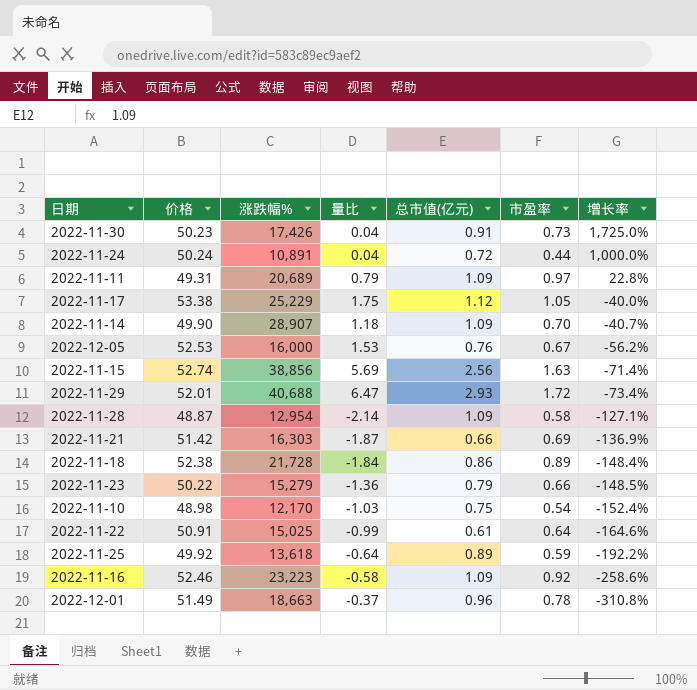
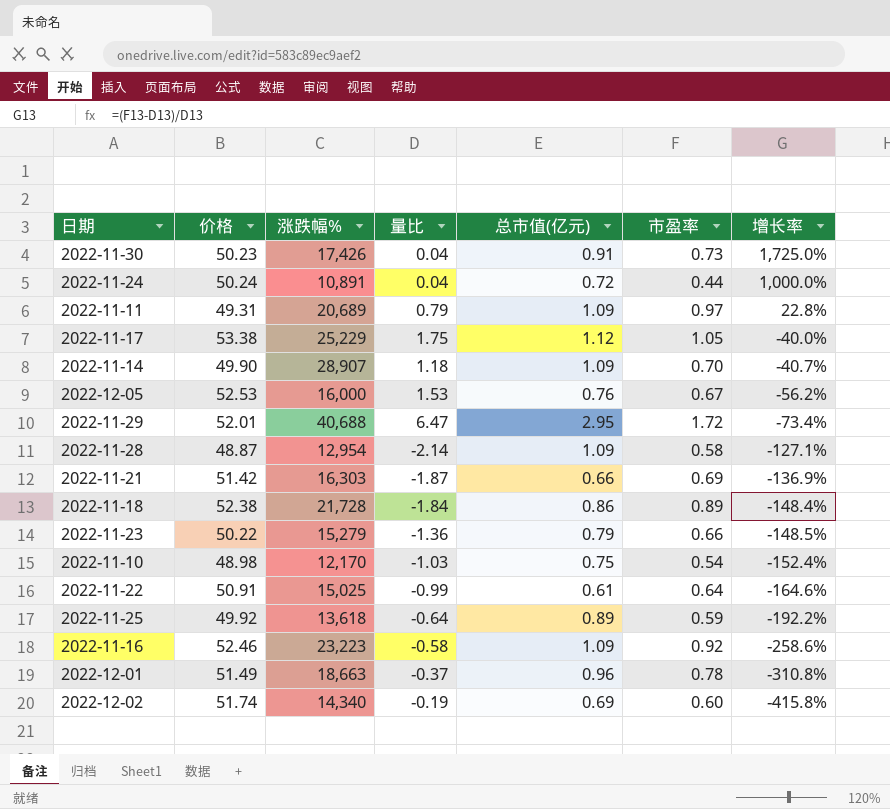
row 2022-11-15: 52.74 | 38,856 | 5.69 | 2.56 | 1.63 | -71.4% -> none
2022-11-29 | 总市值(亿元): 2.93 -> 2.95
row 2022-12-02: none -> 51.74 | 14,340 | -0.19 | 0.69 | 0.60 | -415.8%

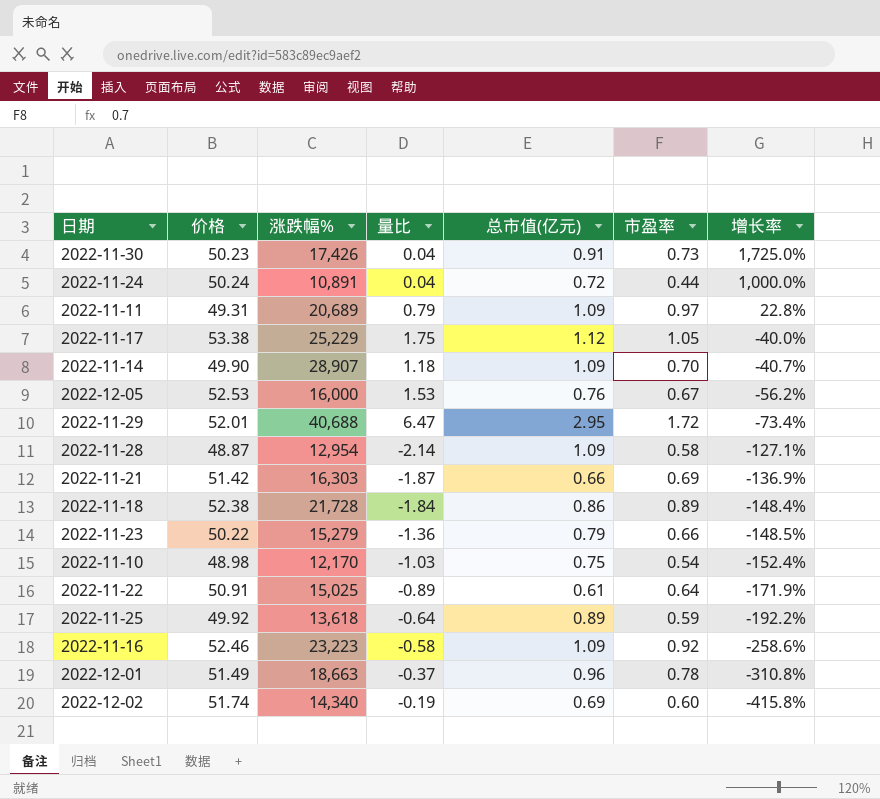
2022-11-22 | 量比: -0.99 -> -0.89
2022-11-22 | 增长率: -164.6% -> -171.9%

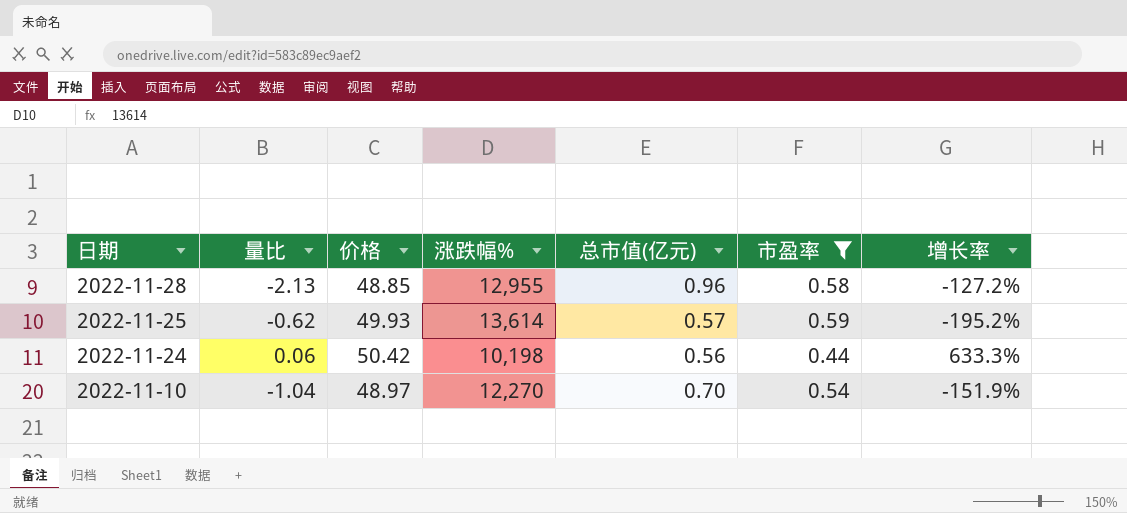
filter: none -> 市盈率 <= 0.59
row order: 增长率 descending -> 日期 descending
column 量比 | position: 4 -> 2
2022-11-28 | 量比: -2.14 -> -2.13
2022-11-28 | 价格: 48.87 -> 48.85
2022-11-28 | 涨跌幅%: 12,954 -> 12,955
2022-11-28 | 总市值(亿元): 1.09 -> 0.96
2022-11-28 | 增长率: -127.1% -> -127.2%
2022-11-25 | 量比: -0.64 -> -0.62
2022-11-25 | 价格: 49.92 -> 49.93
2022-11-25 | 涨跌幅%: 13,618 -> 13,614
2022-11-25 | 总市值(亿元): 0.89 -> 0.57
2022-11-25 | 增长率: -192.2% -> -195.2%
2022-11-24 | 量比: 0.04 -> 0.06
2022-11-24 | 价格: 50.24 -> 50.42
2022-11-24 | 涨跌幅%: 10,891 -> 10,198
2022-11-24 | 总市值(亿元): 0.72 -> 0.56
2022-11-24 | 增长率: 1,000.0% -> 633.3%
2022-11-10 | 量比: -1.03 -> -1.04
2022-11-10 | 价格: 48.98 -> 48.97
2022-11-10 | 涨跌幅%: 12,170 -> 12,270
2022-11-10 | 总市值(亿元): 0.75 -> 0.70
2022-11-10 | 增长率: -152.4% -> -151.9%

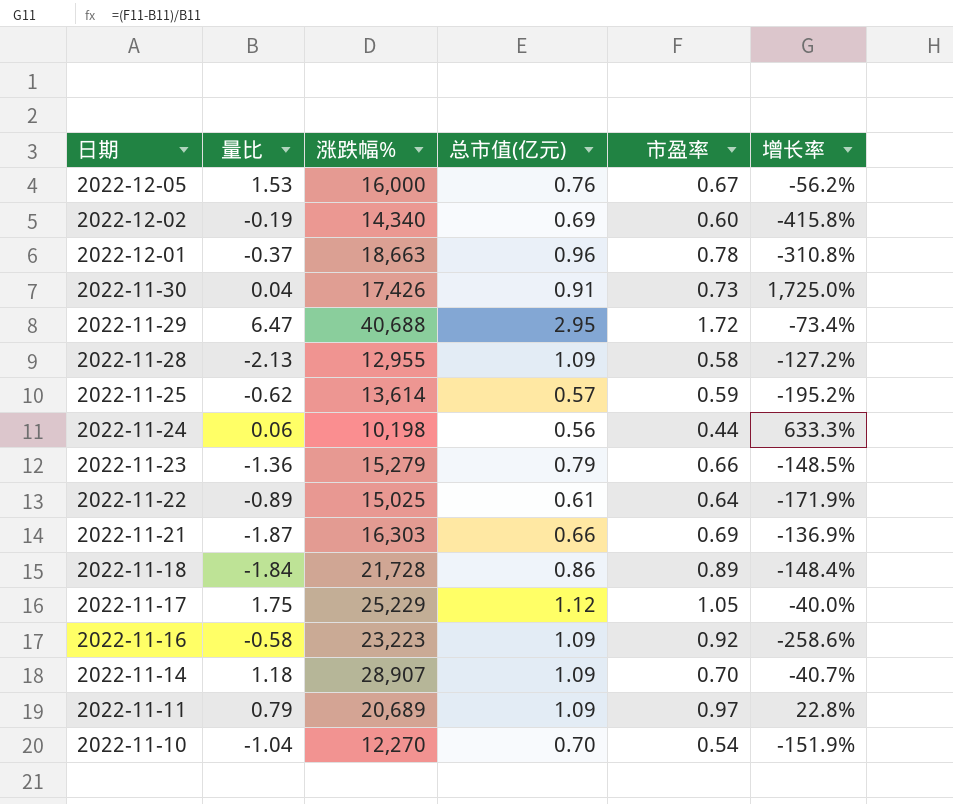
filter: 市盈率 <= 0.59 -> none
column 价格 | position: 3 -> none
2022-11-28 | 总市值(亿元): 0.96 -> 1.09

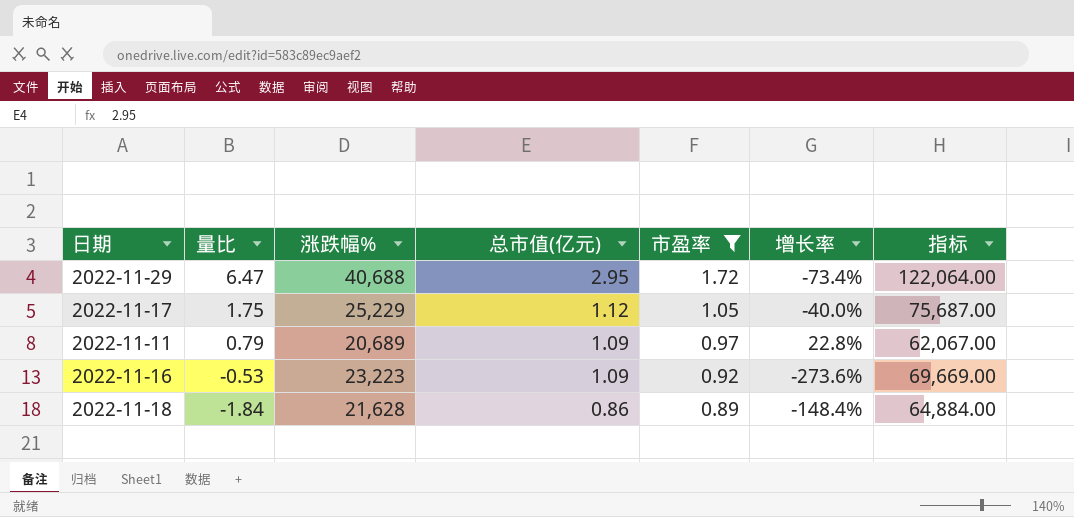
filter: none -> 市盈率 >= 0.89
row order: 日期 descending -> 量比 descending
column 指标 | formula: none -> [涨跌幅%] * 3
2022-11-16 | 量比: -0.58 -> -0.53
2022-11-16 | 增长率: -258.6% -> -273.6%
2022-11-18 | 涨跌幅%: 21,728 -> 21,628

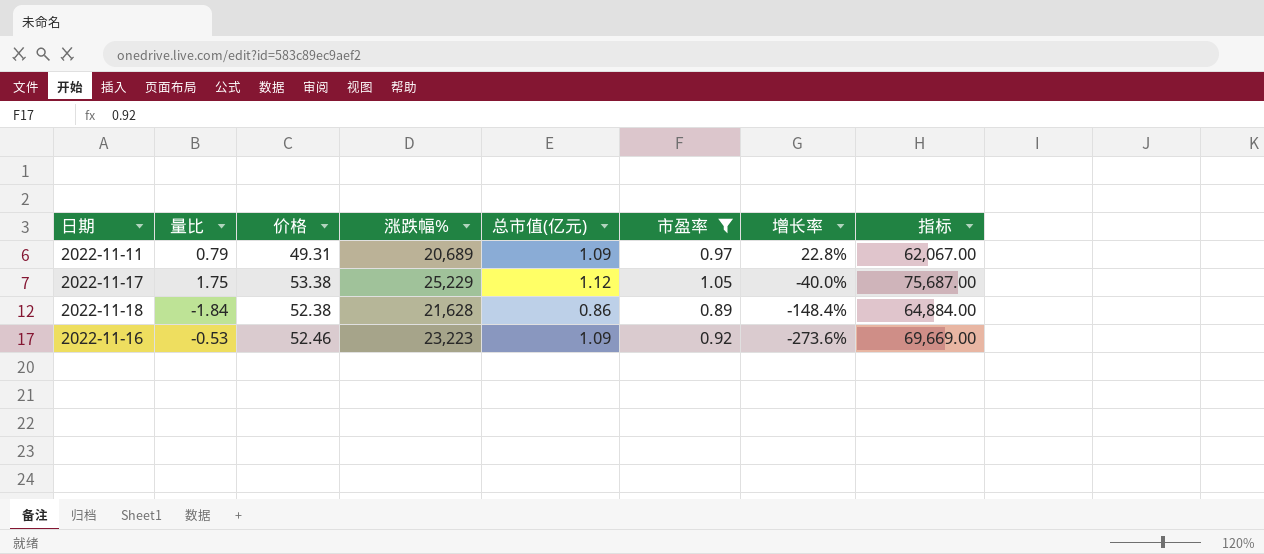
row order: 量比 descending -> 增长率 descending
column 价格 | position: none -> 3
row 2022-11-29: 6.47 | 40,688 | 2.95 | 1.72 | -73.4% | 122,064.00 -> none

